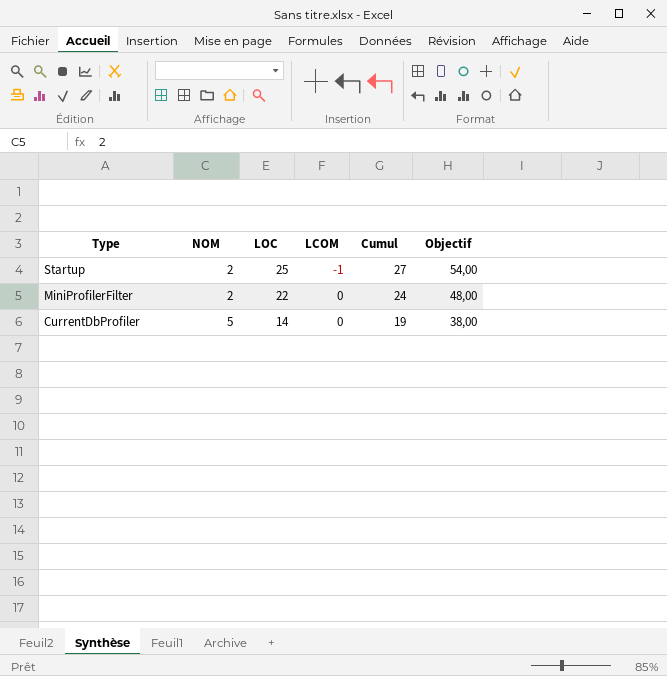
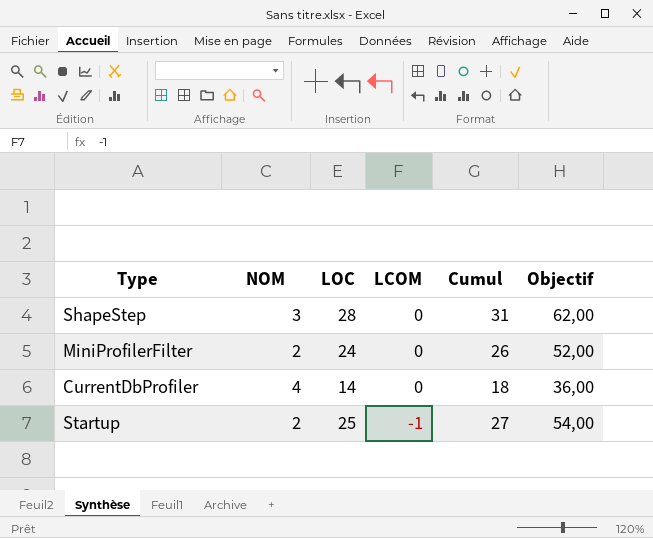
row order: Type descending -> LCOM descending
row ShapeStep: none -> 3 | 28 | 0 | 31 | 62,00
MiniProfilerFilter | LOC: 22 -> 24
MiniProfilerFilter | Cumul: 24 -> 26
MiniProfilerFilter | Objectif: 48,00 -> 52,00
CurrentDbProfiler | NOM: 5 -> 4
CurrentDbProfiler | Cumul: 19 -> 18
CurrentDbProfiler | Objectif: 38,00 -> 36,00

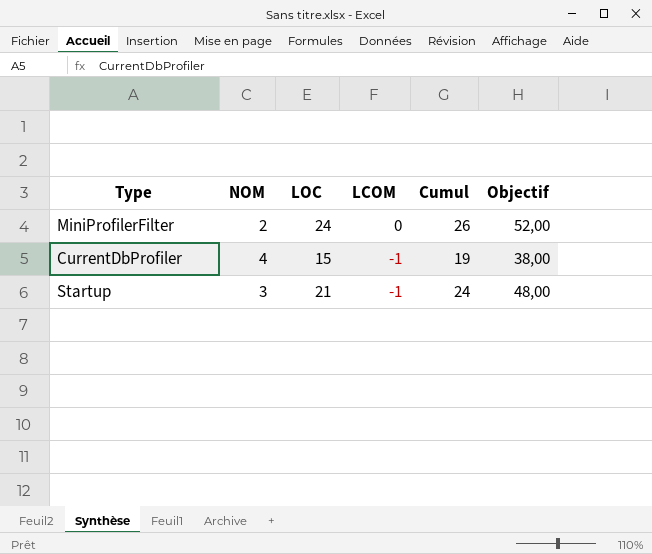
row ShapeStep: 3 | 28 | 0 | 31 | 62,00 -> none
CurrentDbProfiler | LOC: 14 -> 15
CurrentDbProfiler | LCOM: 0 -> -1
CurrentDbProfiler | Cumul: 18 -> 19
CurrentDbProfiler | Objectif: 36,00 -> 38,00
Startup | NOM: 2 -> 3
Startup | LOC: 25 -> 21
Startup | Cumul: 27 -> 24
Startup | Objectif: 54,00 -> 48,00

